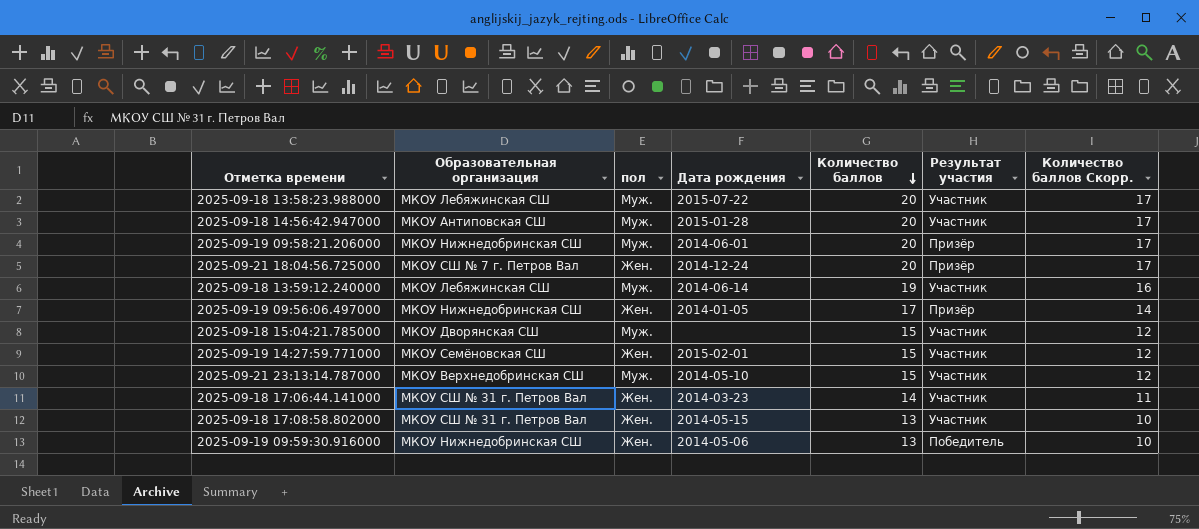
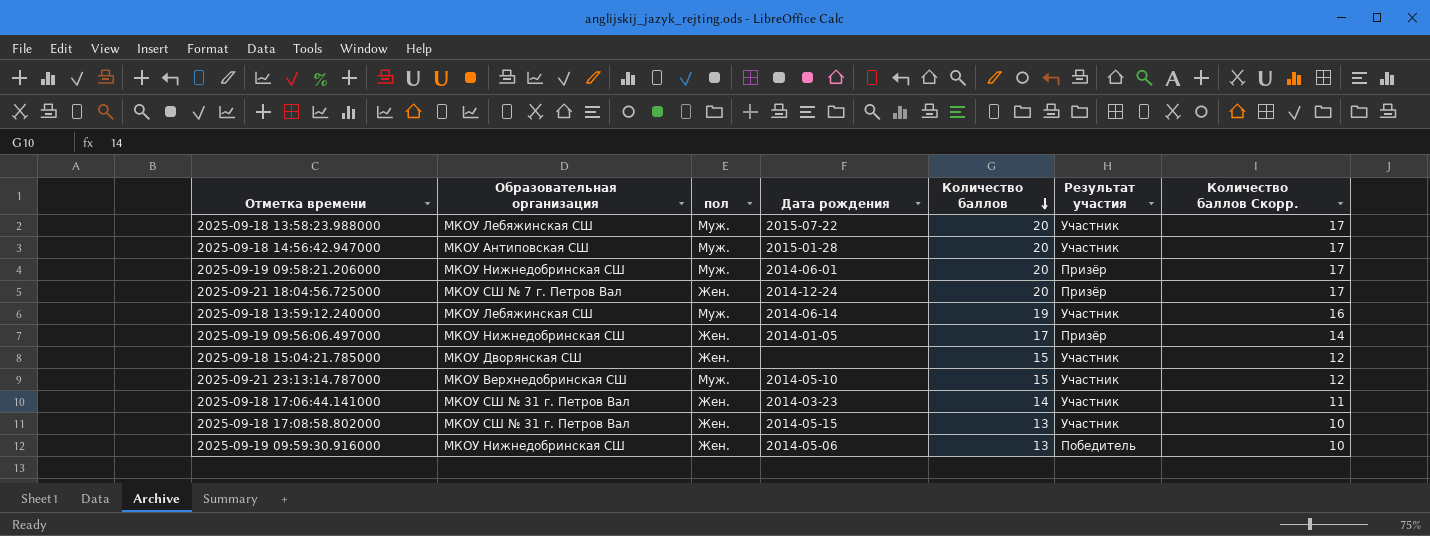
row 2025-09-19 14:27:59.771000: МКОУ Семёновская СШ | Жен. | 2015-02-01 | 15 | Участник | 12 -> none
2025-09-18 15:04:21.785000 | пол: Муж. -> Жен.

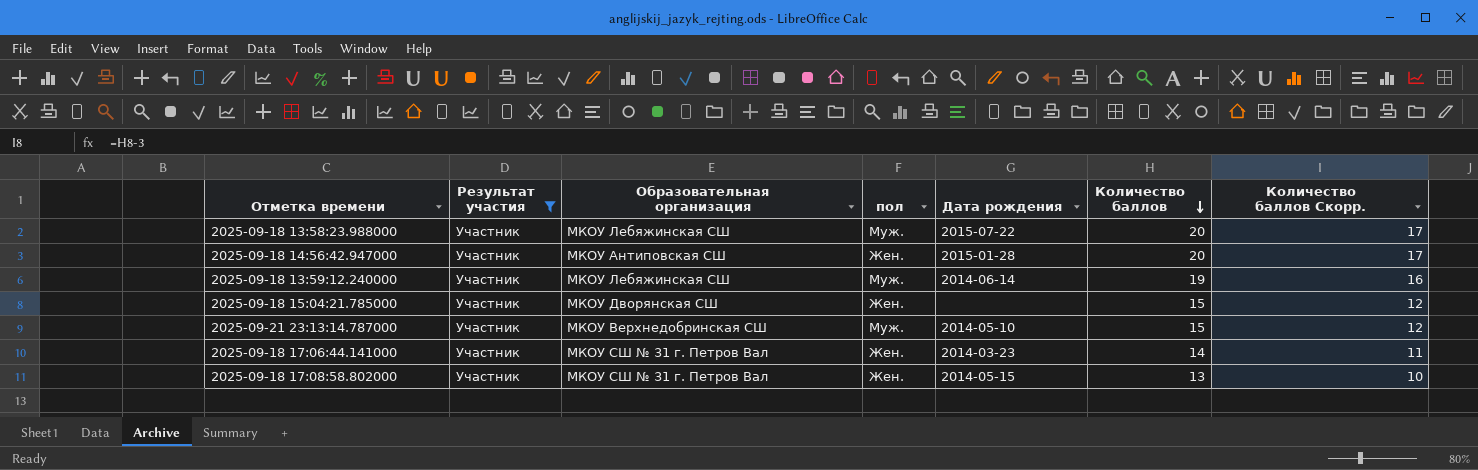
filter: none -> Результат участия = Участник
column Результат участия | position: 6 -> 2
2025-09-18 14:56:42.947000 | пол: Муж. -> Жен.

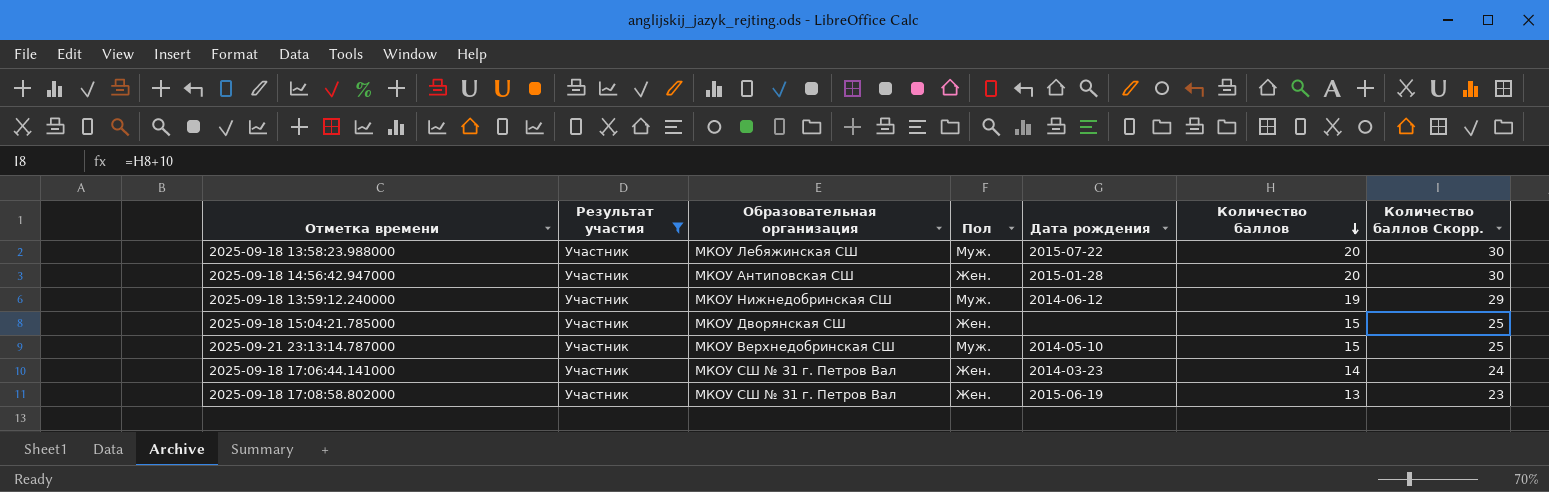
column name: пол -> Пол
column Количество баллов Скорр. | formula: [Количество баллов] - 3 -> [Количество баллов] + 10
2025-09-18 13:59:12.240000 | Образовательная организация: МКОУ Лебяжинская СШ -> МКОУ Нижнедобринская СШ
2025-09-18 13:59:12.240000 | Дата рождения: 2014-06-14 -> 2014-06-12
2025-09-18 17:08:58.802000 | Дата рождения: 2014-05-15 -> 2015-06-19

